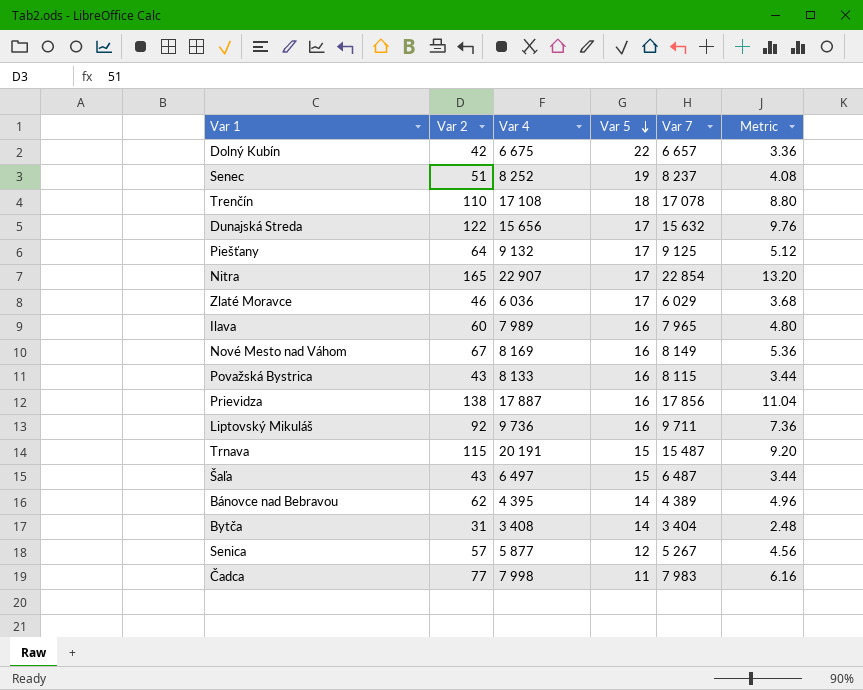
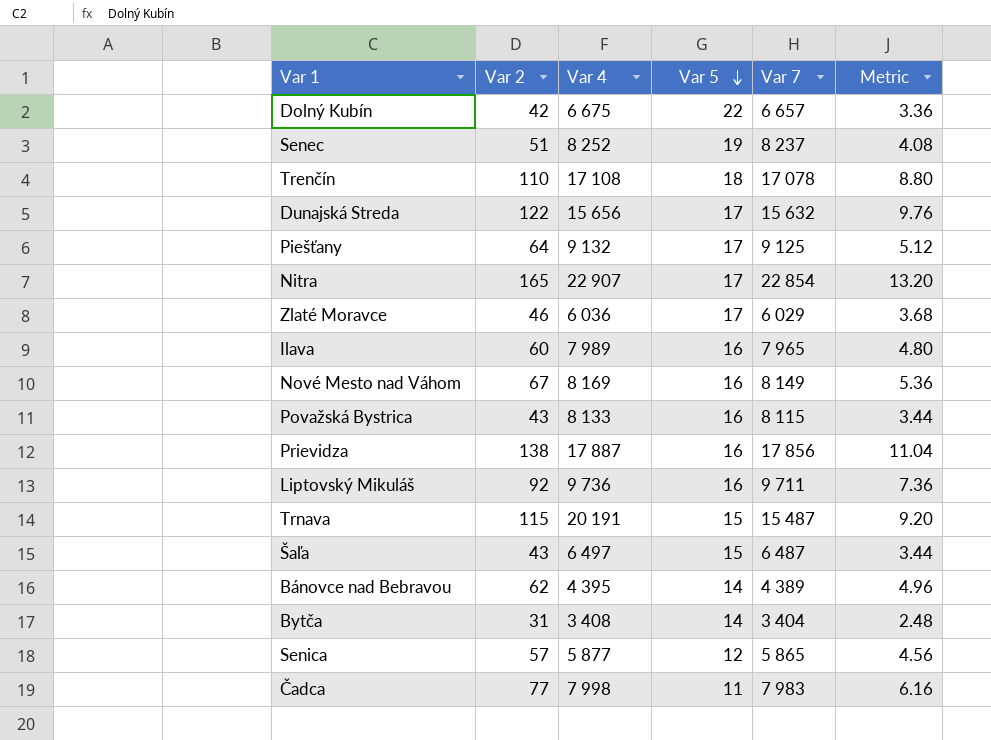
Senica | Var 7: 5 267 -> 5 865

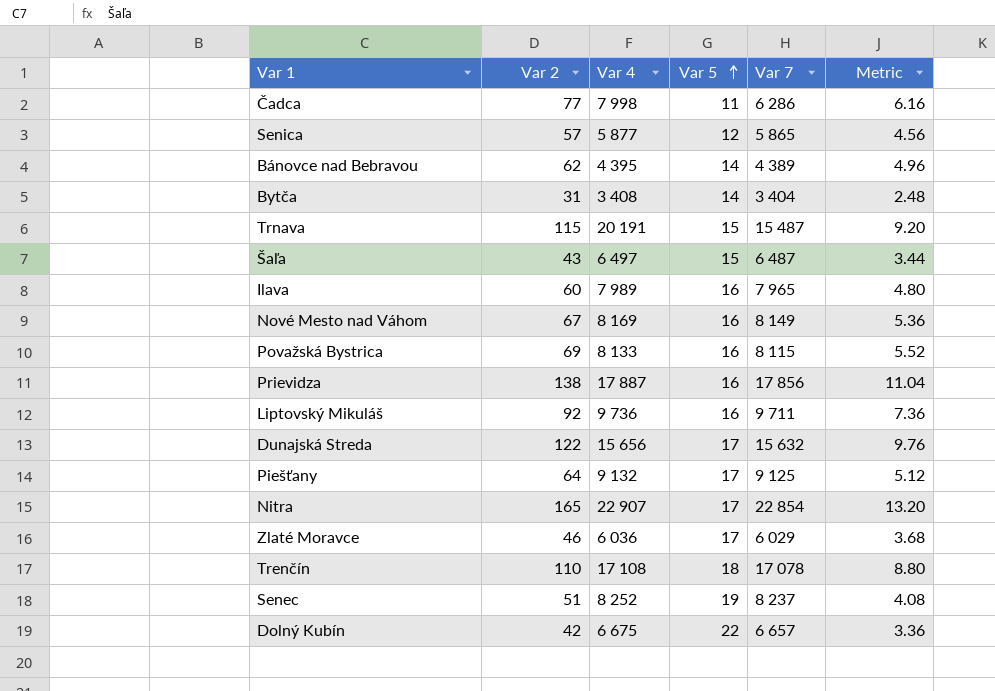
row order: Var 5 descending -> Var 5 ascending
Čadca | Var 7: 7 983 -> 6 286
Považská Bystrica | Var 2: 43 -> 69
Považská Bystrica | Metric: 3.44 -> 5.52

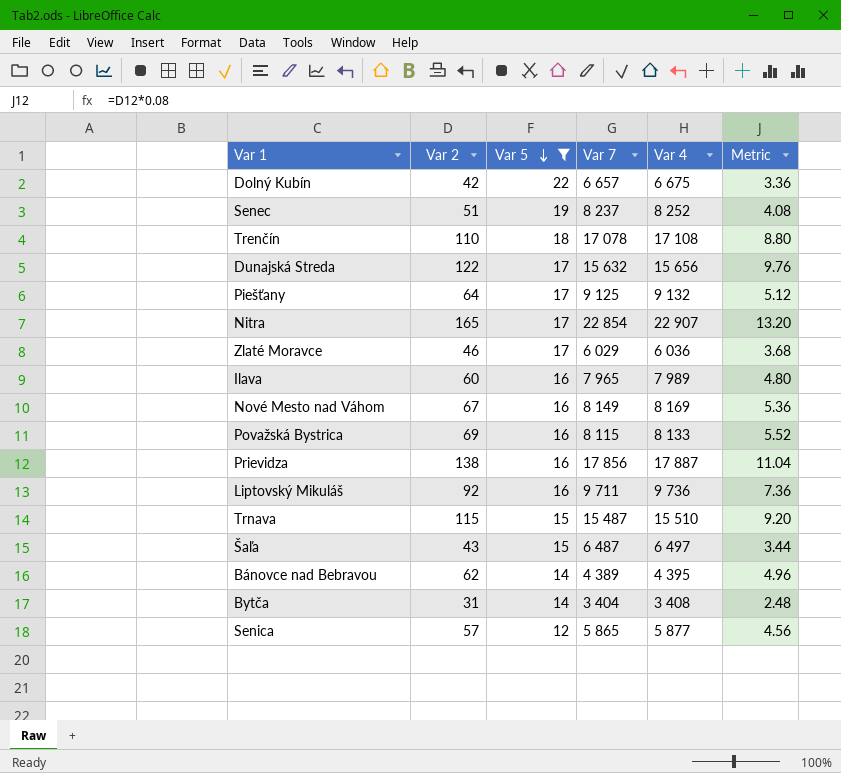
filter: none -> Var 5 != 11
row order: Var 5 ascending -> Var 5 descending
column Var 4 | position: 3 -> 5
Trnava | Var 4: 20 191 -> 15 510

